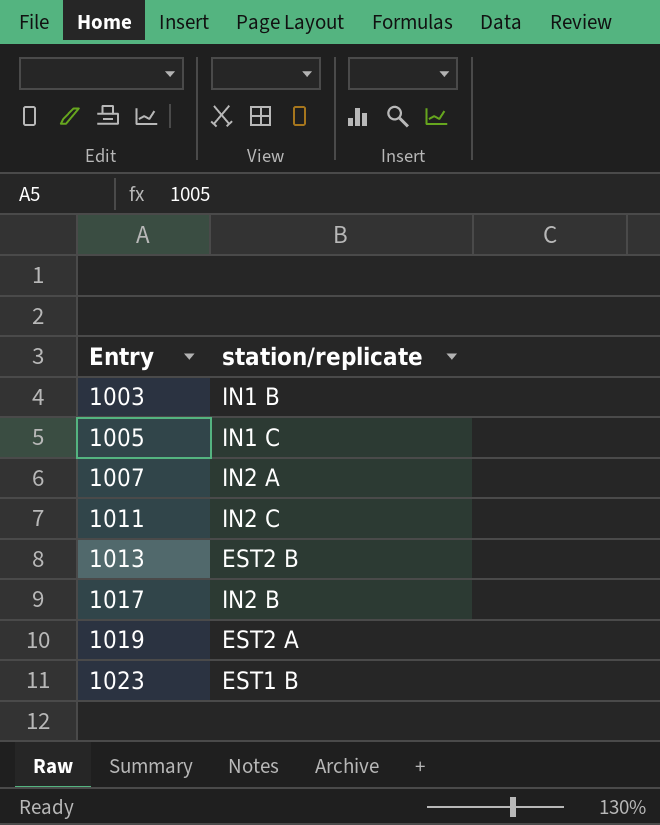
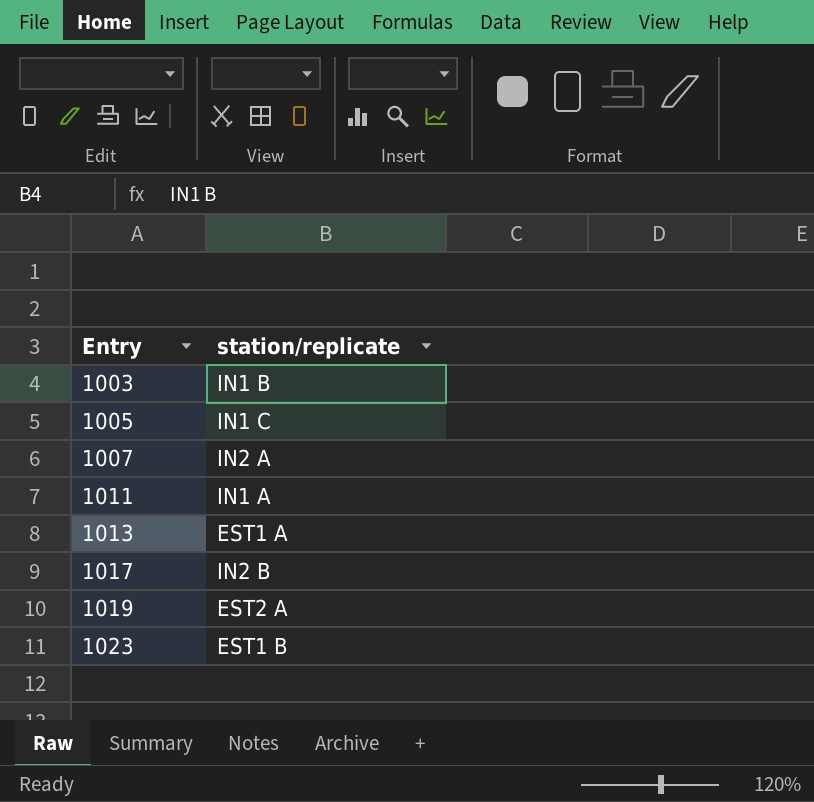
1011 | station/replicate: IN2 C -> IN1 A
1013 | station/replicate: EST2 B -> EST1 A

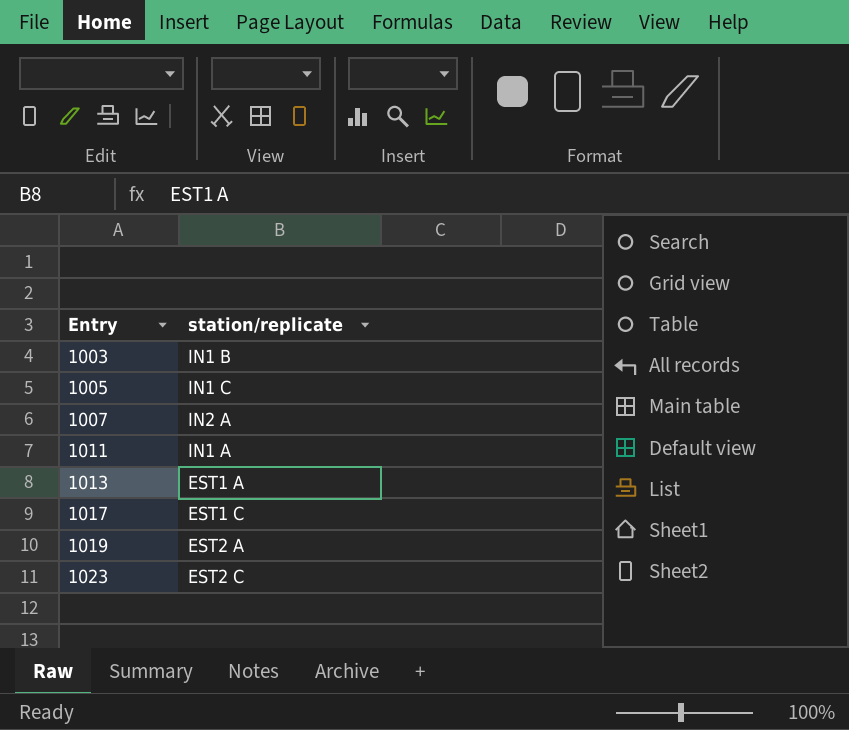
1017 | station/replicate: IN2 B -> EST1 C
1023 | station/replicate: EST1 B -> EST2 C

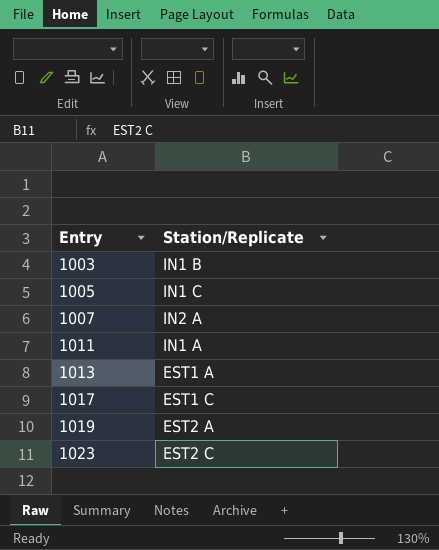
column name: station/replicate -> Station/Replicate

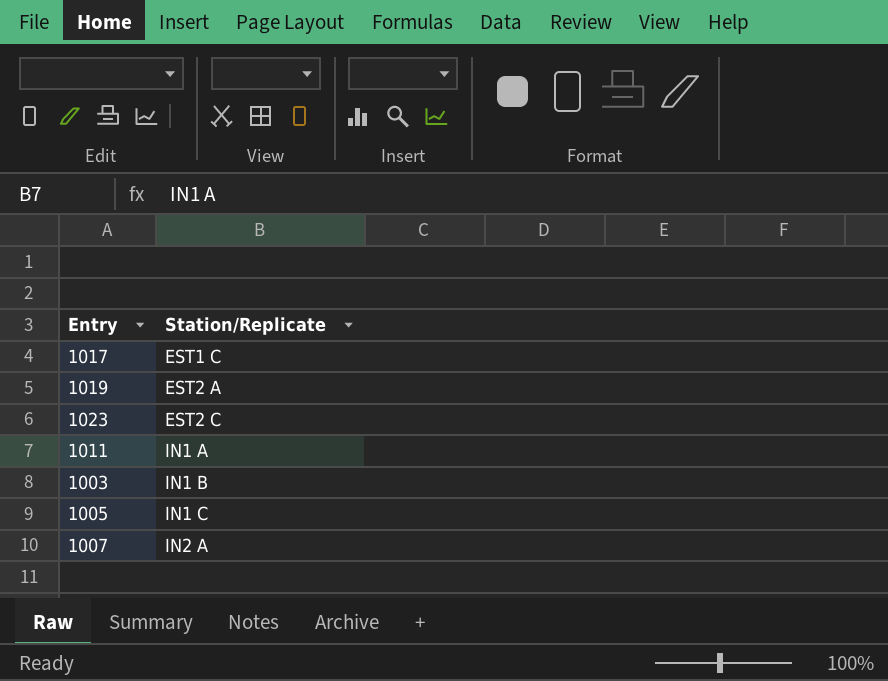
row order: Entry ascending -> Station/Replicate ascending
row 1013: EST1 A -> none

